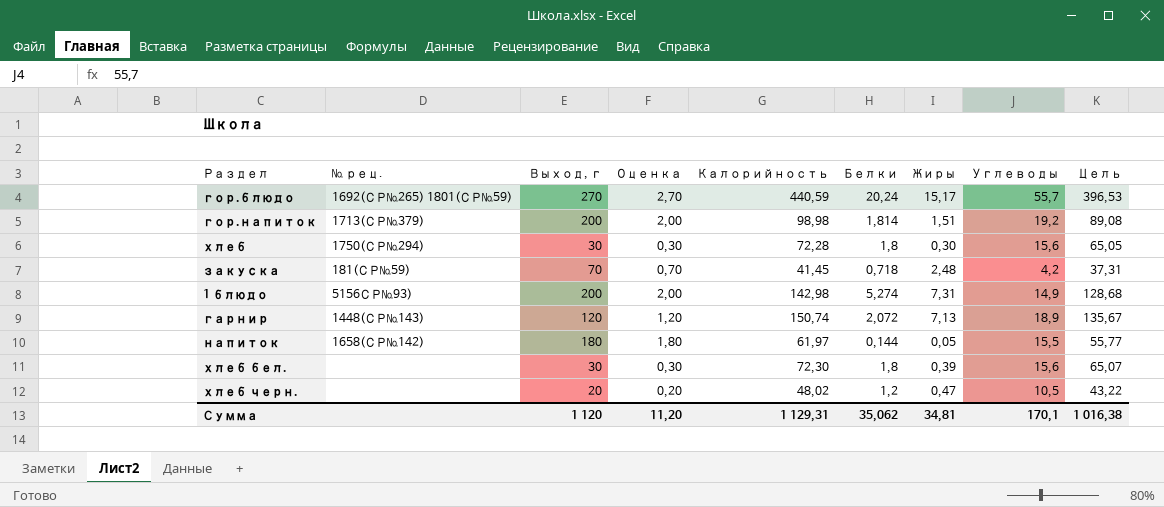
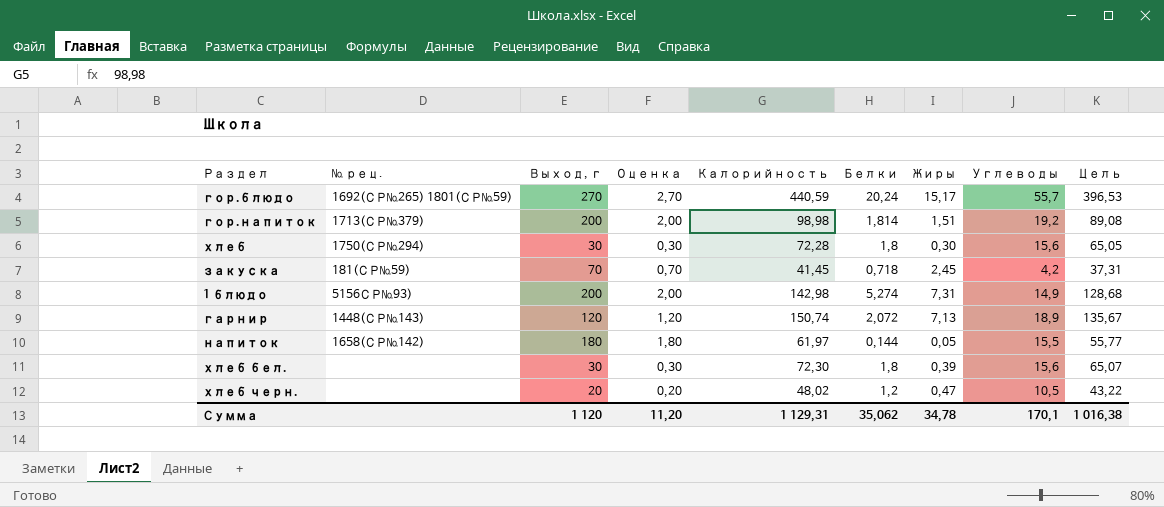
закуска | Жиры: 2,48 -> 2,45
Сумма | Жиры: 34,81 -> 34,78

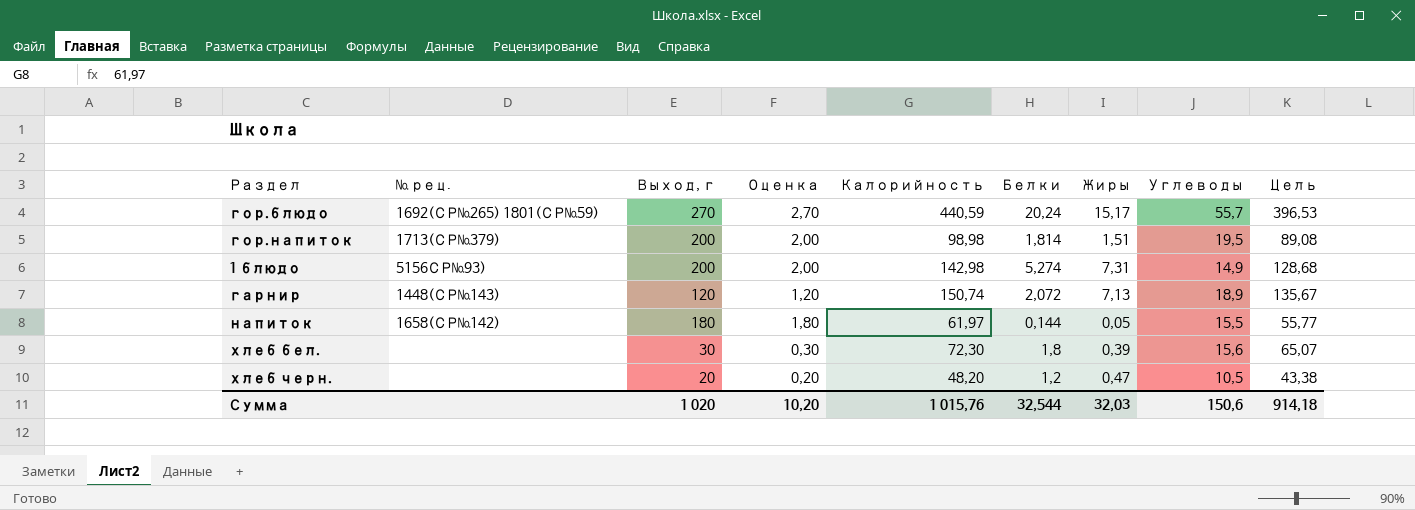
row хлеб: 1750(СР№294) | 30 | 0,30 | 72,28 | 1,8 | 0,30 | 15,6 | 65,05 -> none
row закуска: 181(СР№59) | 70 | 0,70 | 41,45 | 0,718 | 2,45 | 4,2 | 37,31 -> none
гор.напиток | Углеводы: 19,2 -> 19,5
хлеб черн. | Калорийность: 48,02 -> 48,20
хлеб черн. | Цель: 43,22 -> 43,38
Сумма | Выход, г: 1 120 -> 1 020
Сумма | Оценка: 11,20 -> 10,20
Сумма | Калорийность: 1 129,31 -> 1 015,76
Сумма | Белки: 35,062 -> 32,544
Сумма | Жиры: 34,78 -> 32,03
Сумма | Углеводы: 170,1 -> 150,6
Сумма | Цель: 1 016,38 -> 914,18

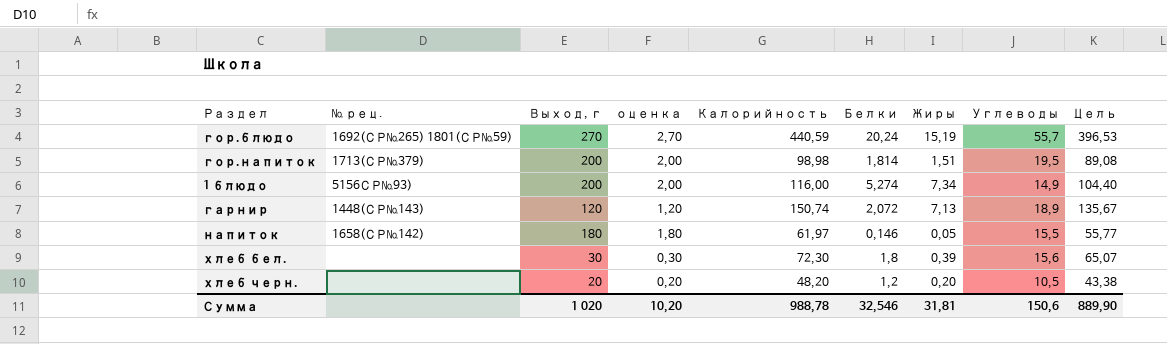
column name: Оценка -> оценка
гор.блюдо | Жиры: 15,17 -> 15,19
1 блюдо | Калорийность: 142,98 -> 116,00
1 блюдо | Жиры: 7,31 -> 7,34
1 блюдо | Цель: 128,68 -> 104,40
напиток | Белки: 0,144 -> 0,146
хлеб черн. | Жиры: 0,47 -> 0,20
Сумма | Калорийность: 1 015,76 -> 988,78
Сумма | Белки: 32,544 -> 32,546
Сумма | Жиры: 32,03 -> 31,81
Сумма | Цель: 914,18 -> 889,90

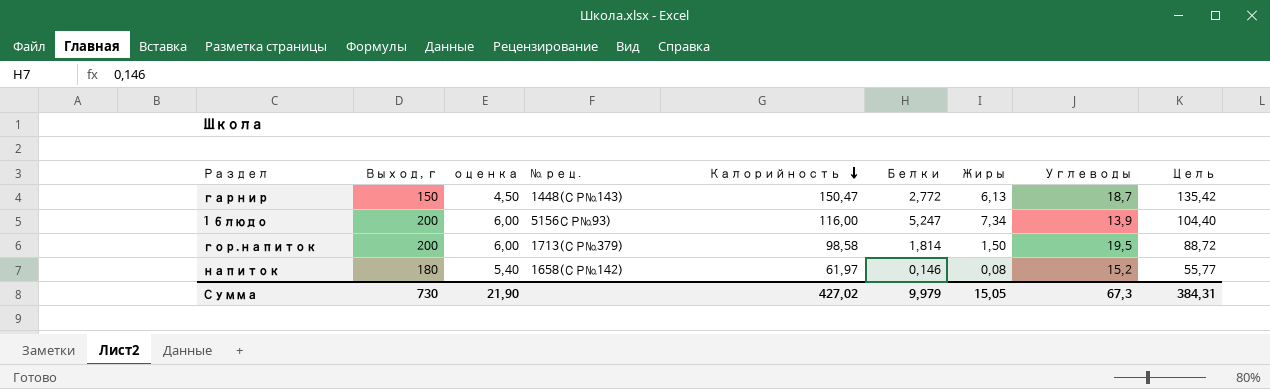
row order: none -> Калорийность descending
column оценка | formula: [Выход, г] * 0,01 -> [Выход, г] * 0,03
column № рец. | position: 2 -> 4
row гор.блюдо: 1692(СР№265) 1801(СР№59) | 270 | 2,70 | 440,59 | 20,24 | 15,19 | 55,7 | 396,53 -> none
row хлеб бел.: none | 30 | 0,30 | 72,30 | 1,8 | 0,39 | 15,6 | 65,07 -> none
row хлеб черн.: none | 20 | 0,20 | 48,20 | 1,2 | 0,20 | 10,5 | 43,38 -> none
гарнир | Выход, г: 120 -> 150
гарнир | Калорийность: 150,74 -> 150,47
гарнир | Белки: 2,072 -> 2,772
гарнир | Жиры: 7,13 -> 6,13
гарнир | Углеводы: 18,9 -> 18,7
гарнир | Цель: 135,67 -> 135,42
1 блюдо | Белки: 5,274 -> 5,247
1 блюдо | Углеводы: 14,9 -> 13,9
гор.напиток | Калорийность: 98,98 -> 98,58
гор.напиток | Жиры: 1,51 -> 1,50
гор.напиток | Цель: 89,08 -> 88,72
напиток | Жиры: 0,05 -> 0,08
напиток | Углеводы: 15,5 -> 15,2
Сумма | Выход, г: 1 020 -> 730
Сумма | оценка: 10,20 -> 21,90
Сумма | Калорийность: 988,78 -> 427,02
Сумма | Белки: 32,546 -> 9,979
Сумма | Жиры: 31,81 -> 15,05
Сумма | Углеводы: 150,6 -> 67,3
Сумма | Цель: 889,90 -> 384,31

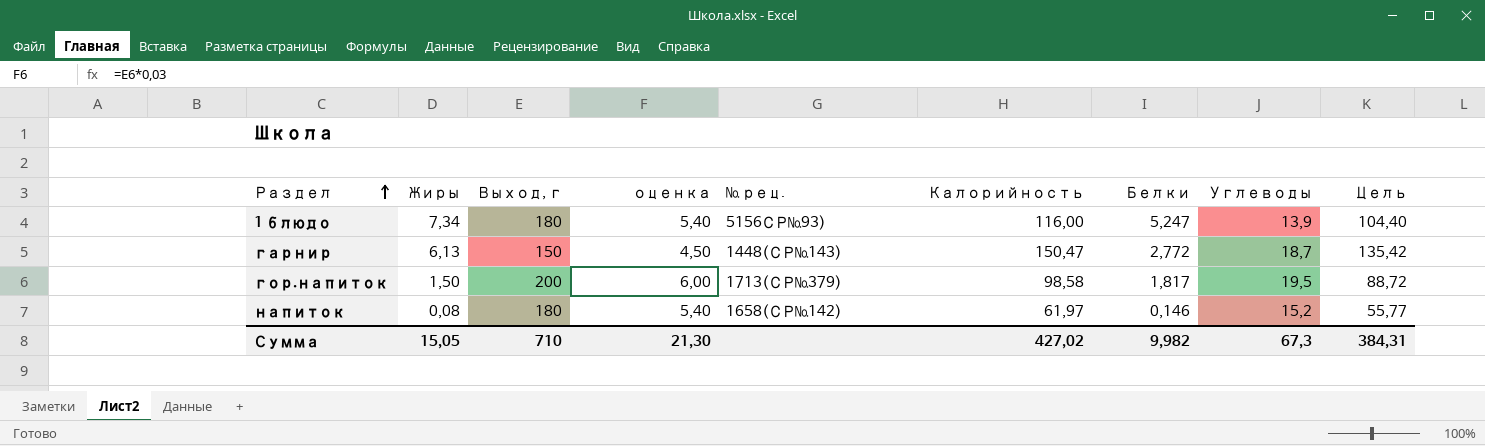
row order: Калорийность descending -> Раздел ascending
column Жиры | position: 7 -> 2
1 блюдо | Выход, г: 200 -> 180
1 блюдо | оценка: 6,00 -> 5,40
гор.напиток | Белки: 1,814 -> 1,817
Сумма | Выход, г: 730 -> 710
Сумма | оценка: 21,90 -> 21,30
Сумма | Белки: 9,979 -> 9,982

